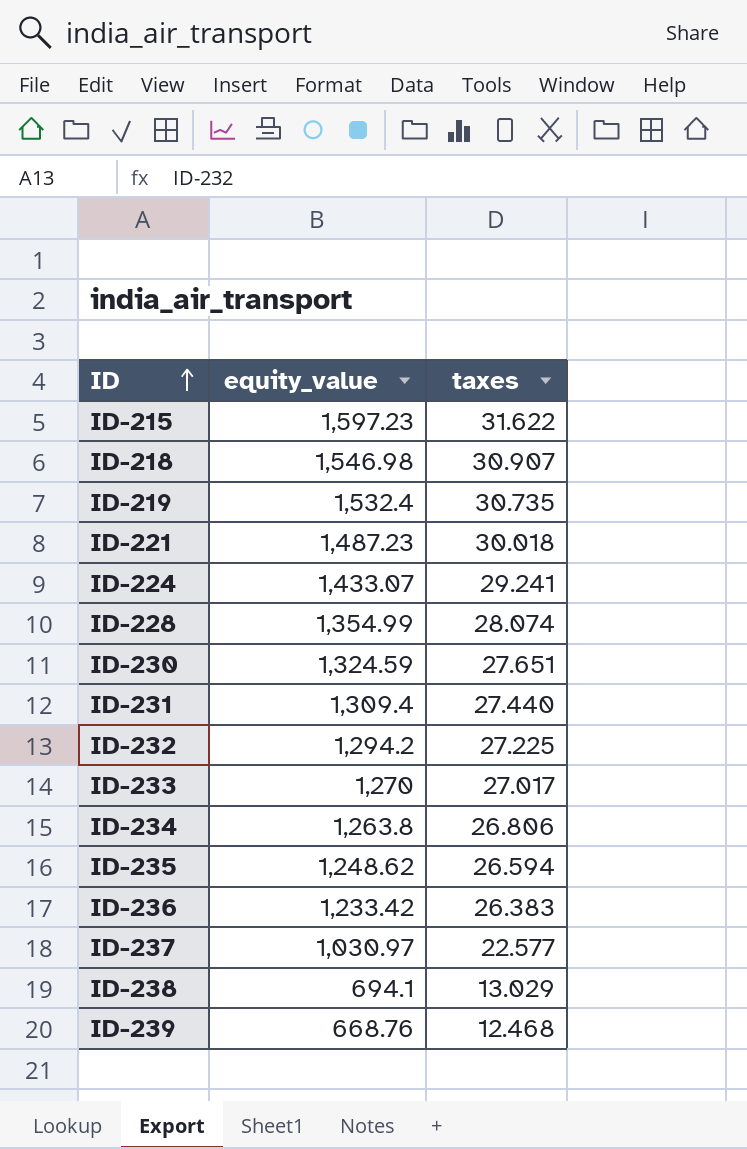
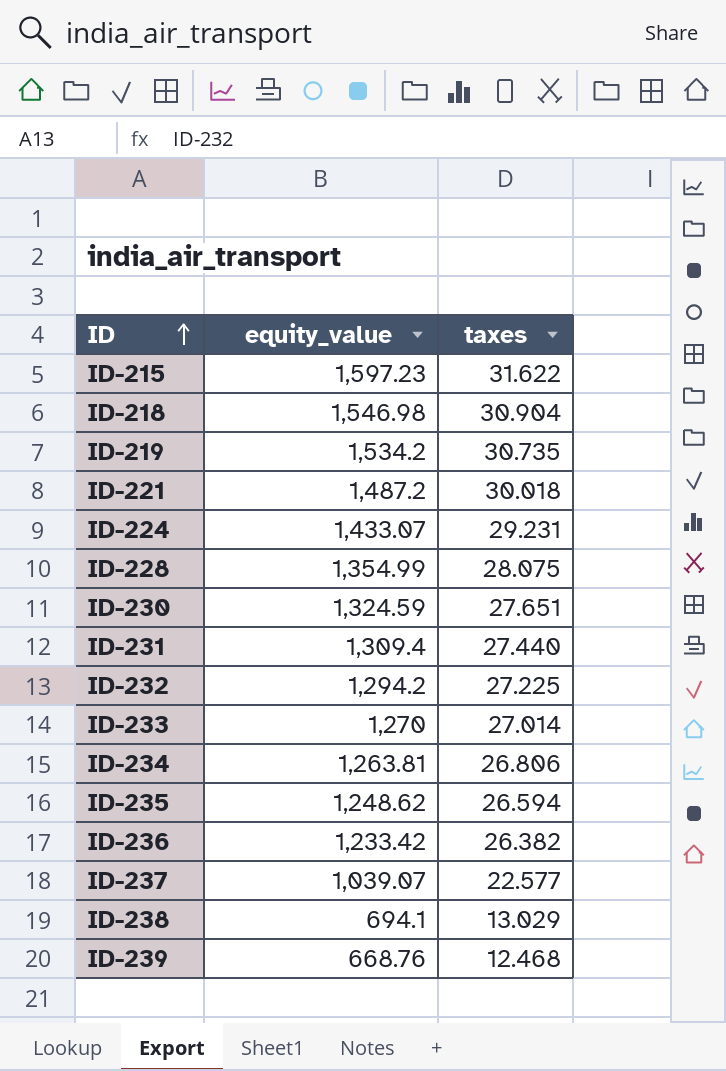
ID-218 | taxes: 30.907 -> 30.904
ID-219 | equity_value: 1,532.4 -> 1,534.2
ID-221 | equity_value: 1,487.23 -> 1,487.2
ID-224 | taxes: 29.241 -> 29.231
ID-228 | taxes: 28.074 -> 28.075
ID-233 | taxes: 27.017 -> 27.014
ID-234 | equity_value: 1,263.8 -> 1,263.81
ID-236 | taxes: 26.383 -> 26.382
ID-237 | equity_value: 1,030.97 -> 1,039.07

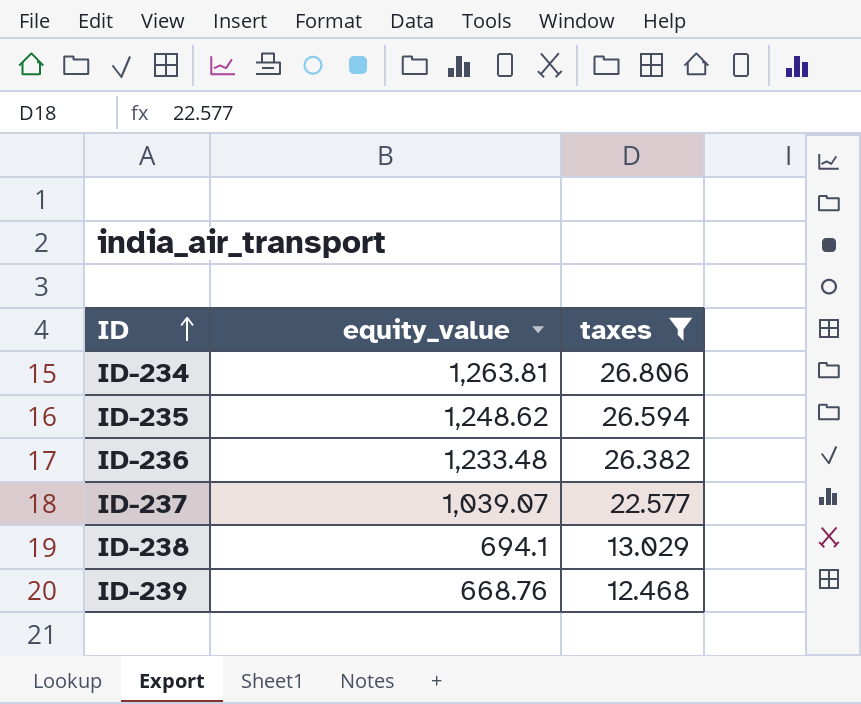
filter: none -> taxes <= 26.806
ID-236 | equity_value: 1,233.42 -> 1,233.48

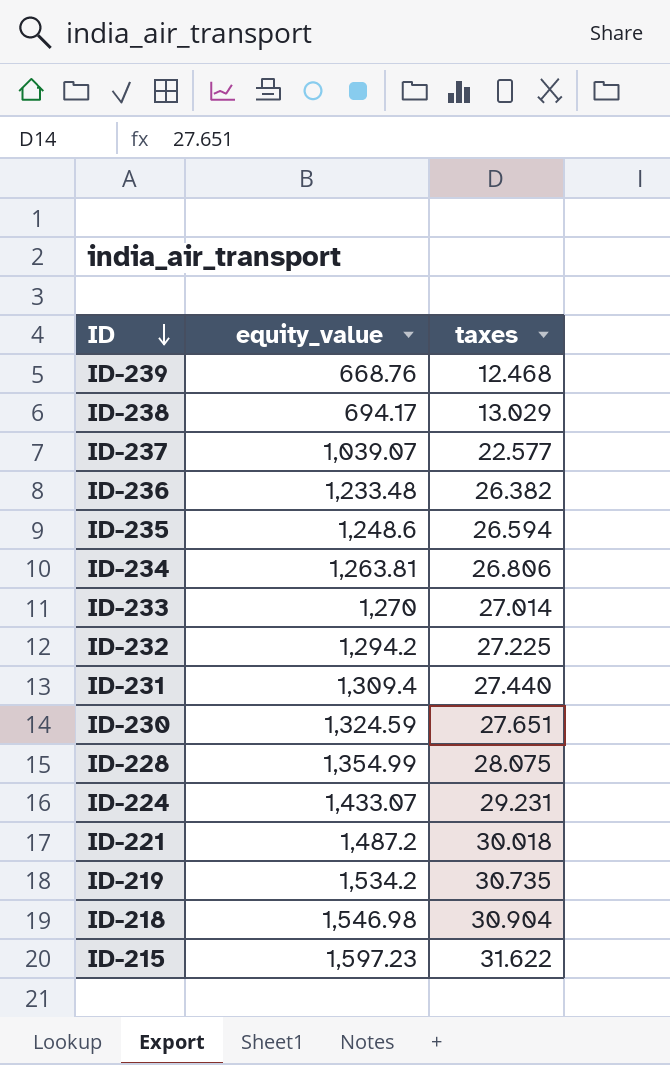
filter: taxes <= 26.806 -> none
row order: ID ascending -> ID descending
ID-238 | equity_value: 694.1 -> 694.17
ID-235 | equity_value: 1,248.62 -> 1,248.6

